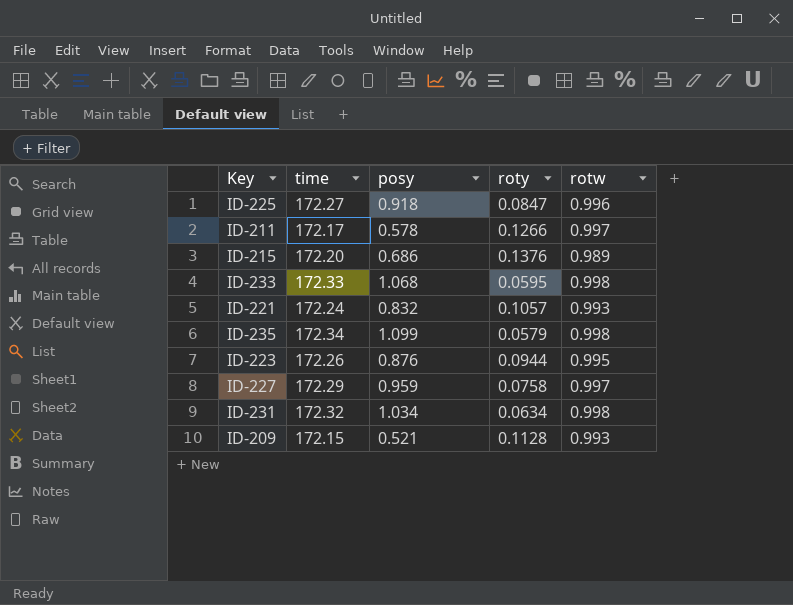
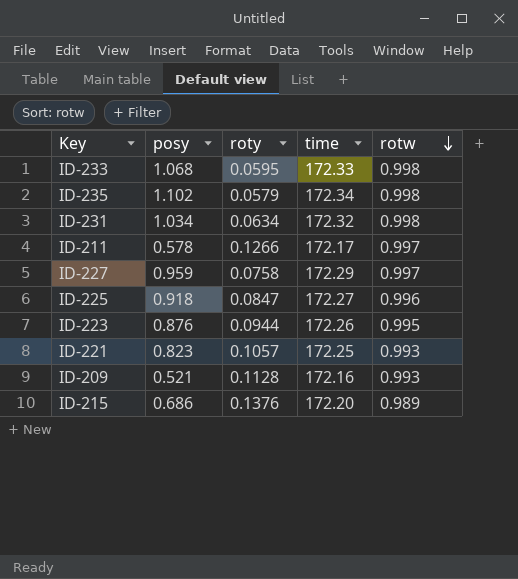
row order: none -> rotw descending
column time | position: 2 -> 4
ID-235 | posy: 1.099 -> 1.102
ID-221 | posy: 0.832 -> 0.823
ID-221 | time: 172.24 -> 172.25
ID-209 | time: 172.15 -> 172.16

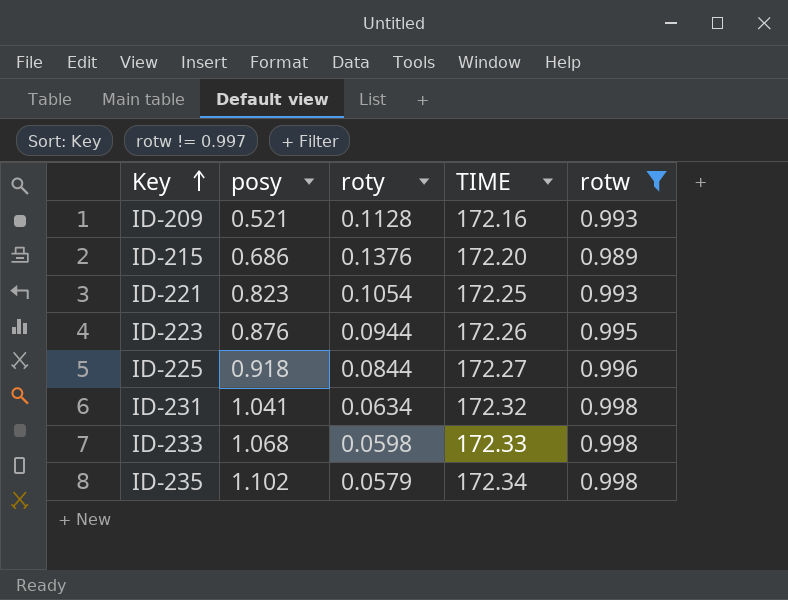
filter: none -> rotw != 0.997
row order: rotw descending -> Key ascending
column name: time -> TIME
ID-221 | roty: 0.1057 -> 0.1054
ID-225 | roty: 0.0847 -> 0.0844
ID-231 | posy: 1.034 -> 1.041
ID-233 | roty: 0.0595 -> 0.0598

